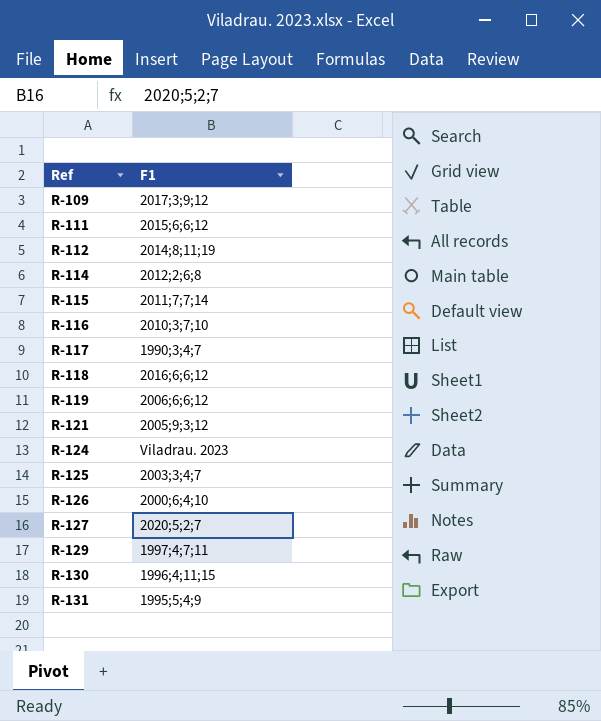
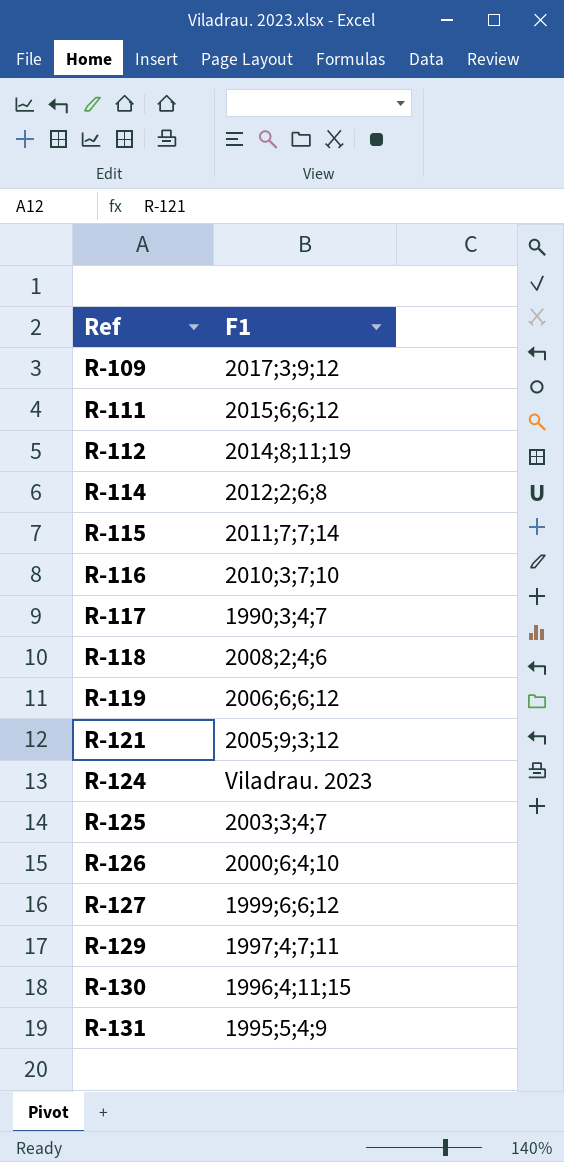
R-118 | F1: 2016;6;6;12 -> 2008;2;4;6
R-127 | F1: 2020;5;2;7 -> 1999;6;6;12

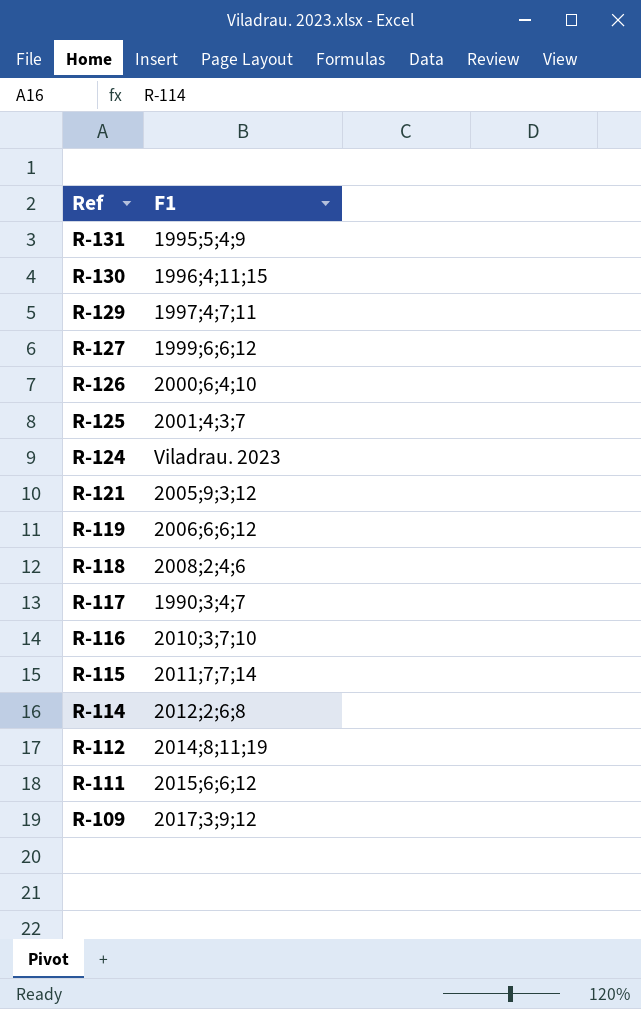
row order: Ref ascending -> Ref descending
R-125 | F1: 2003;3;4;7 -> 2001;4;3;7

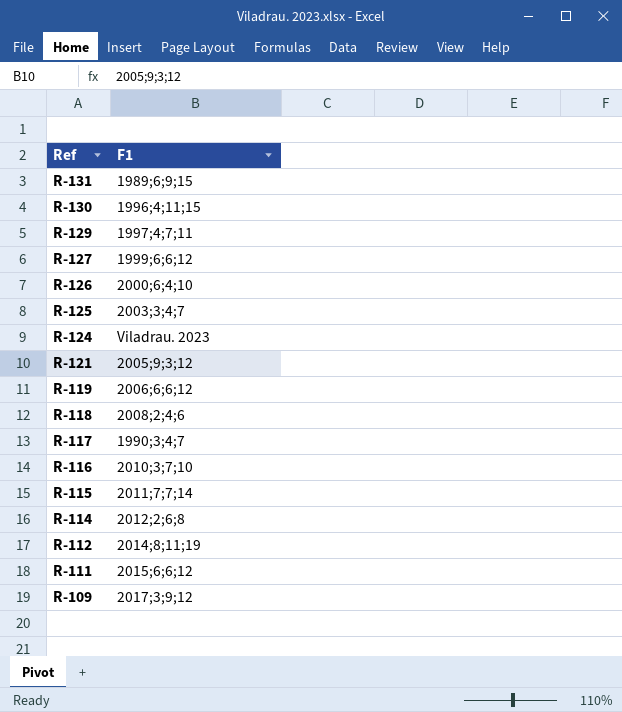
R-131 | F1: 1995;5;4;9 -> 1989;6;9;15
R-125 | F1: 2001;4;3;7 -> 2003;3;4;7

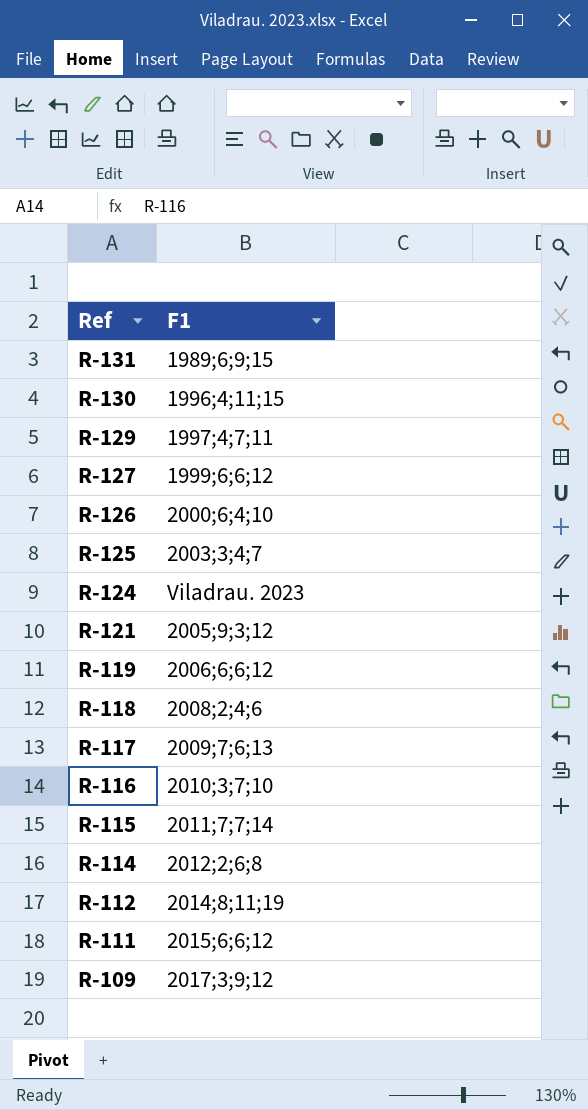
R-117 | F1: 1990;3;4;7 -> 2009;7;6;13

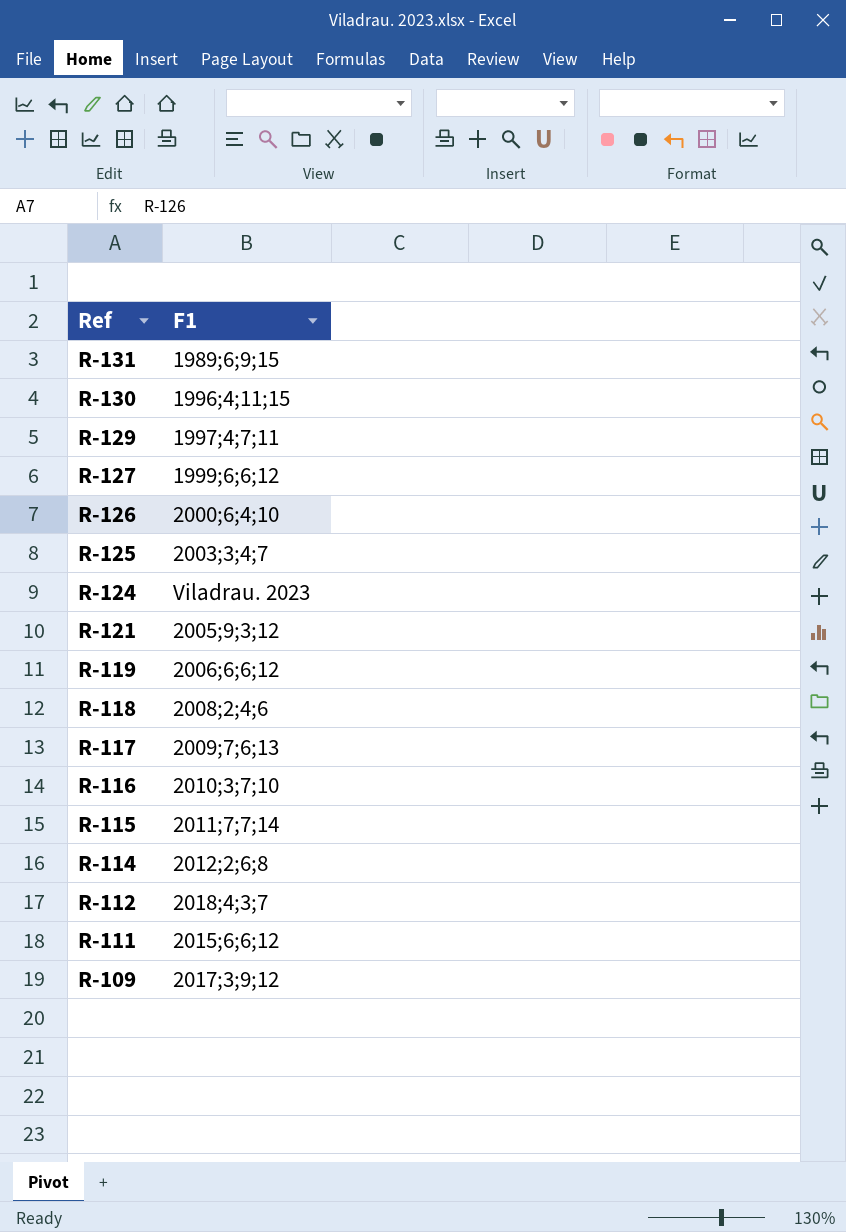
R-112 | F1: 2014;8;11;19 -> 2018;4;3;7

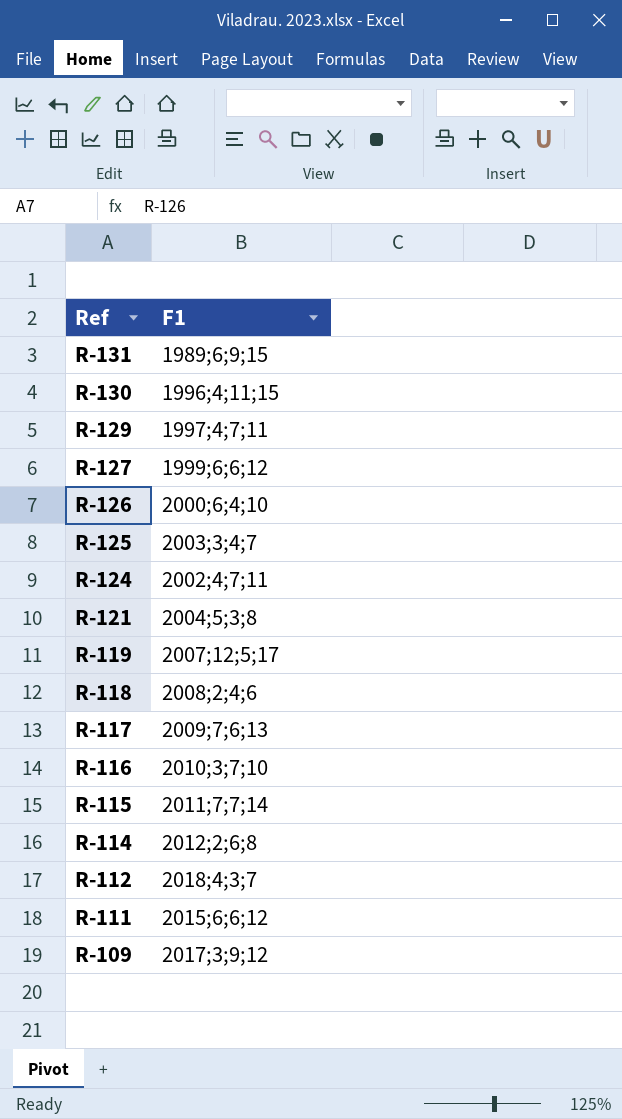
R-124 | F1: Viladrau. 2023 -> 2002;4;7;11
R-121 | F1: 2005;9;3;12 -> 2004;5;3;8
R-119 | F1: 2006;6;6;12 -> 2007;12;5;17

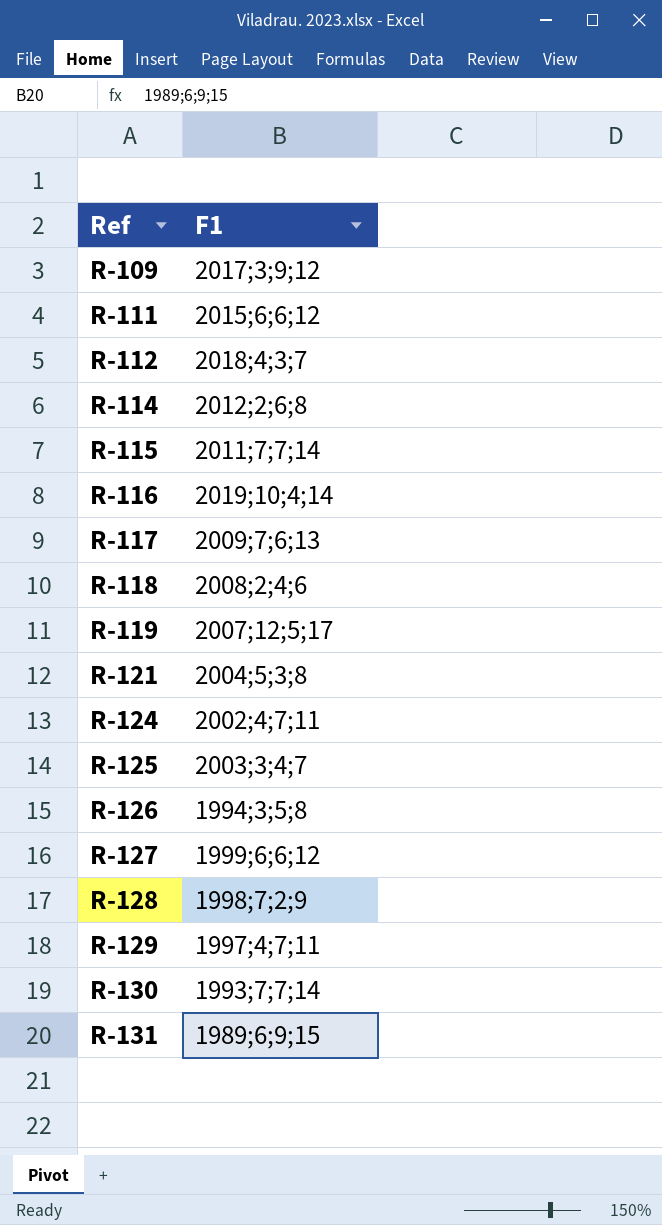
row order: Ref descending -> Ref ascending
R-116 | F1: 2010;3;7;10 -> 2019;10;4;14
R-126 | F1: 2000;6;4;10 -> 1994;3;5;8
row R-128: none -> 1998;7;2;9
R-130 | F1: 1996;4;11;15 -> 1993;7;7;14

